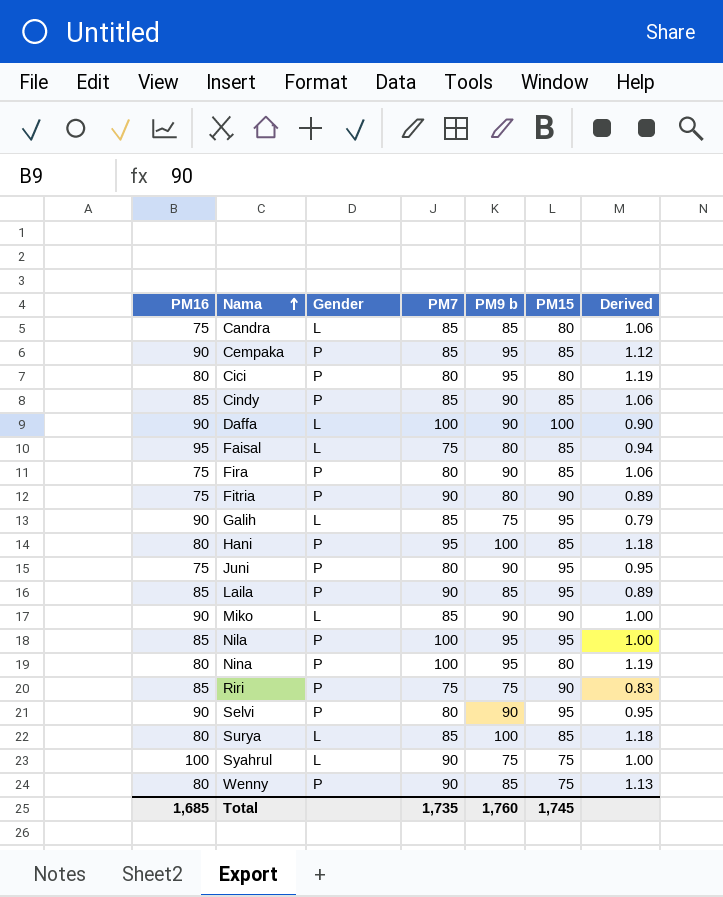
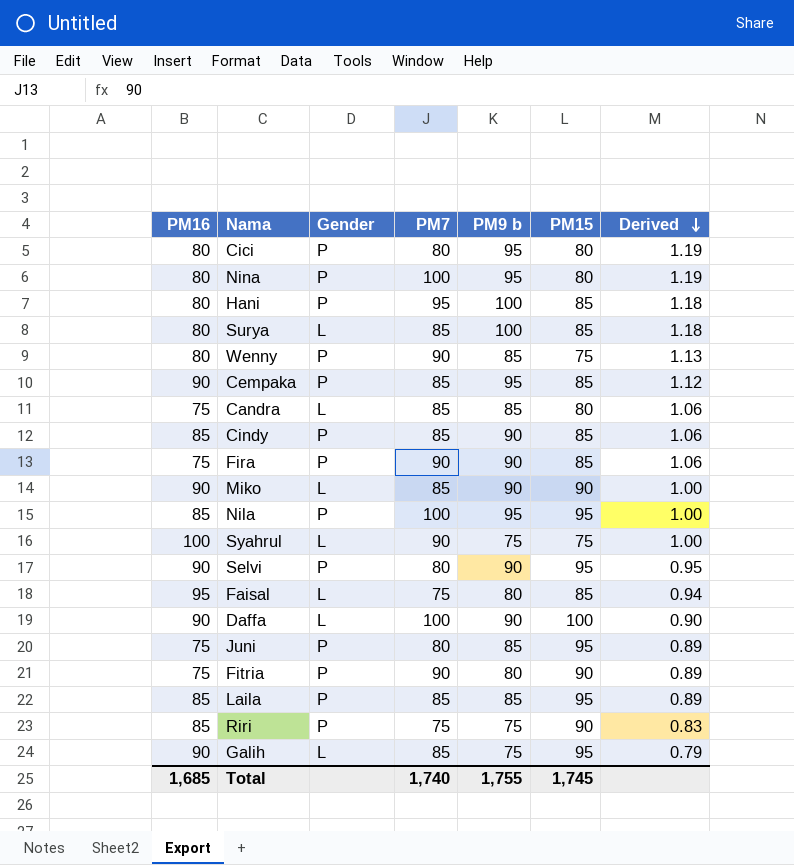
row order: Nama ascending -> Derived descending
Fira | PM7: 80 -> 90
Juni | PM9 b: 90 -> 85
Juni | Derived: 0.95 -> 0.89
Laila | PM7: 90 -> 85
Total | PM7: 1,735 -> 1,740
Total | PM9 b: 1,760 -> 1,755

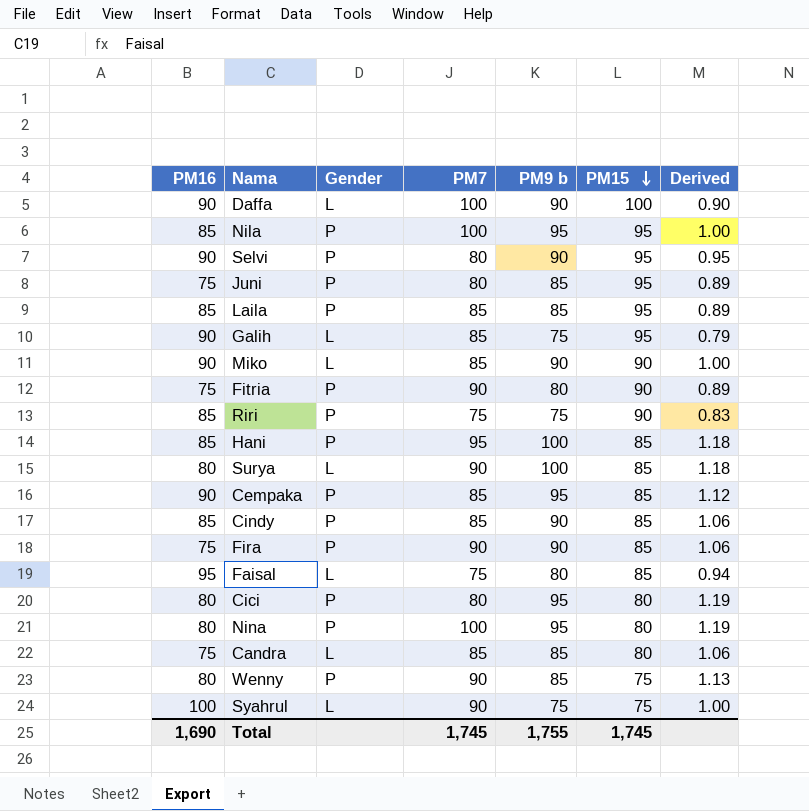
row order: Derived descending -> PM15 descending
Hani | PM16: 80 -> 85
Surya | PM7: 85 -> 90
Total | PM16: 1,685 -> 1,690
Total | PM7: 1,740 -> 1,745

